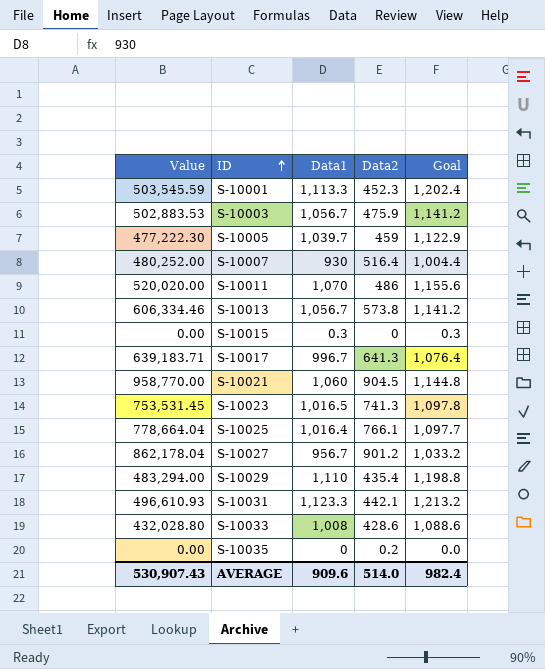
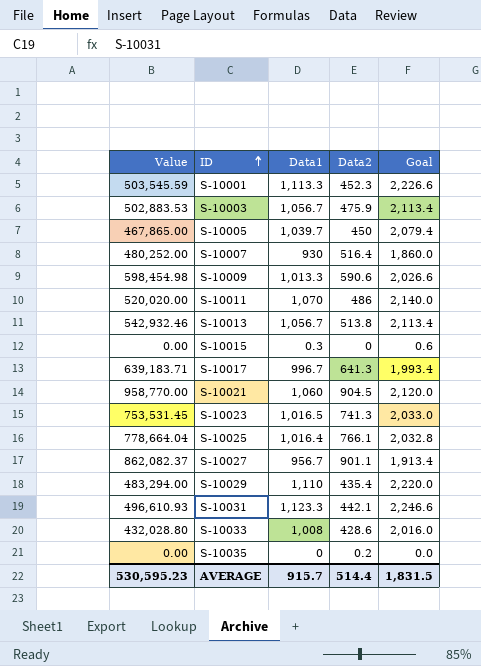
column Goal | formula: [Data1] * 1.08 -> [Data1] * 2
S-10005 | Value: 477,222.30 -> 467,865.00
S-10005 | Data2: 459 -> 450
row S-10009: none -> 598,454.98 | 1,013.3 | 590.6 | 2,026.6
S-10013 | Value: 606,334.46 -> 542,932.46
S-10013 | Data2: 573.8 -> 513.8
S-10027 | Value: 862,178.04 -> 862,082.37
S-10027 | Data2: 901.2 -> 901.1
AVERAGE | Value: 530,907.43 -> 530,595.23
AVERAGE | Data1: 909.6 -> 915.7
AVERAGE | Data2: 514.0 -> 514.4
AVERAGE | Goal: 982.4 -> 1,831.5

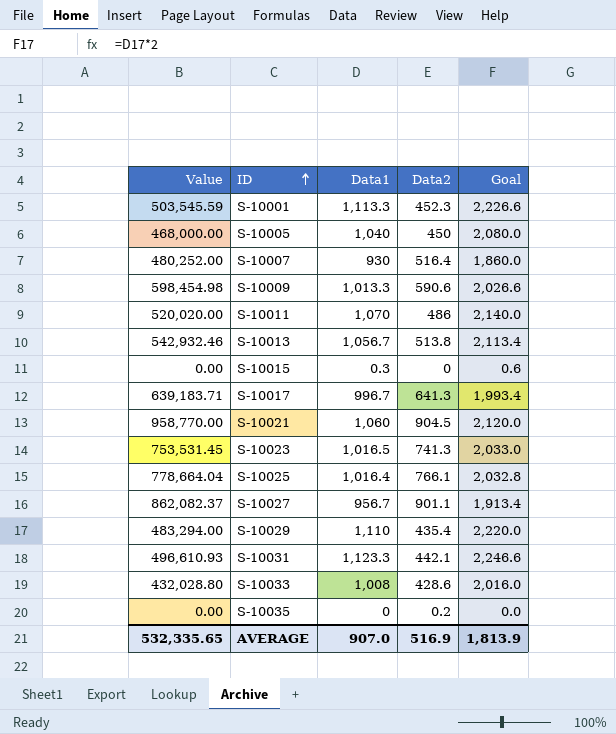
row S-10003: 502,883.53 | 1,056.7 | 475.9 | 2,113.4 -> none
S-10005 | Value: 467,865.00 -> 468,000.00
S-10005 | Data1: 1,039.7 -> 1,040
S-10005 | Goal: 2,079.4 -> 2,080.0
AVERAGE | Value: 530,595.23 -> 532,335.65
AVERAGE | Data1: 915.7 -> 907.0
AVERAGE | Data2: 514.4 -> 516.9
AVERAGE | Goal: 1,831.5 -> 1,813.9

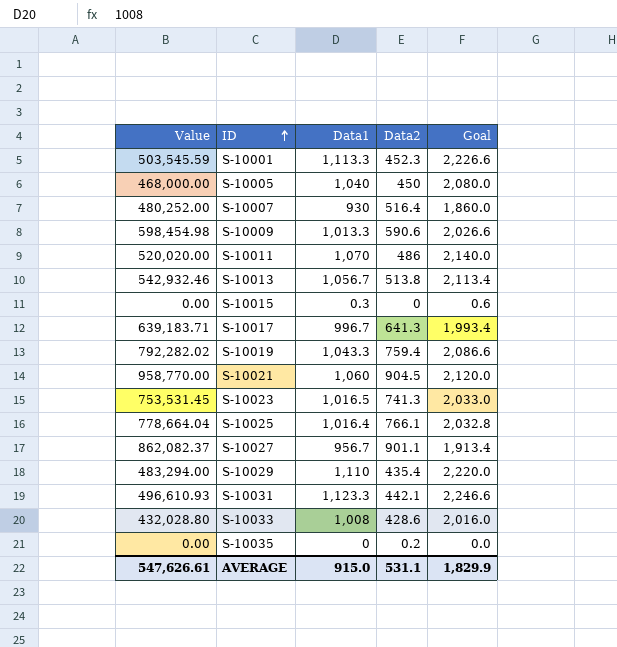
row S-10019: none -> 792,282.02 | 1,043.3 | 759.4 | 2,086.6
AVERAGE | Value: 532,335.65 -> 547,626.61
AVERAGE | Data1: 907.0 -> 915.0
AVERAGE | Data2: 516.9 -> 531.1
AVERAGE | Goal: 1,813.9 -> 1,829.9

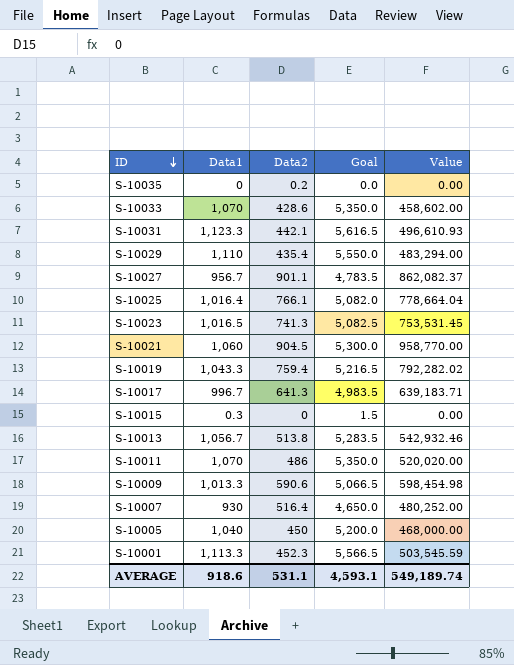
row order: ID ascending -> ID descending
column Goal | formula: [Data1] * 2 -> [Data1] * 5
column Value | position: 1 -> 5
S-10033 | Data1: 1,008 -> 1,070
S-10033 | Value: 432,028.80 -> 458,602.00
AVERAGE | Data1: 915.0 -> 918.6
AVERAGE | Goal: 1,829.9 -> 4,593.1
AVERAGE | Value: 547,626.61 -> 549,189.74

